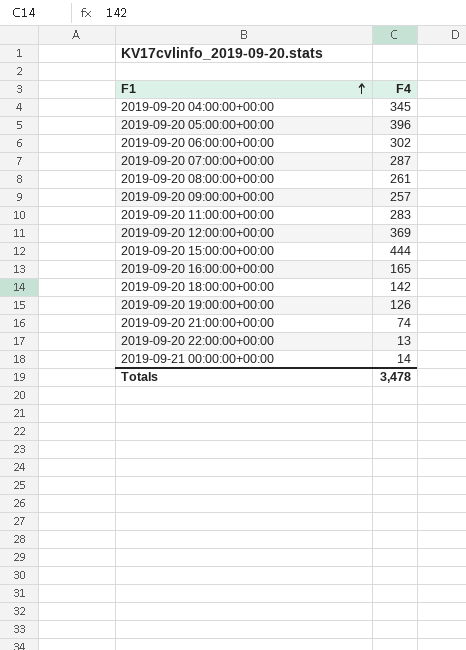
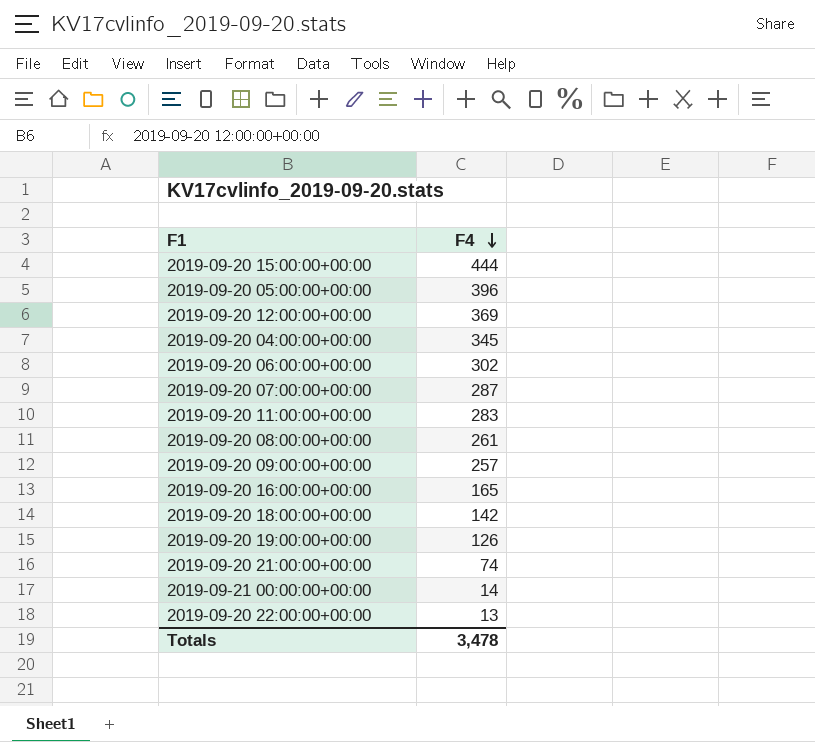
row order: F1 ascending -> F4 descending

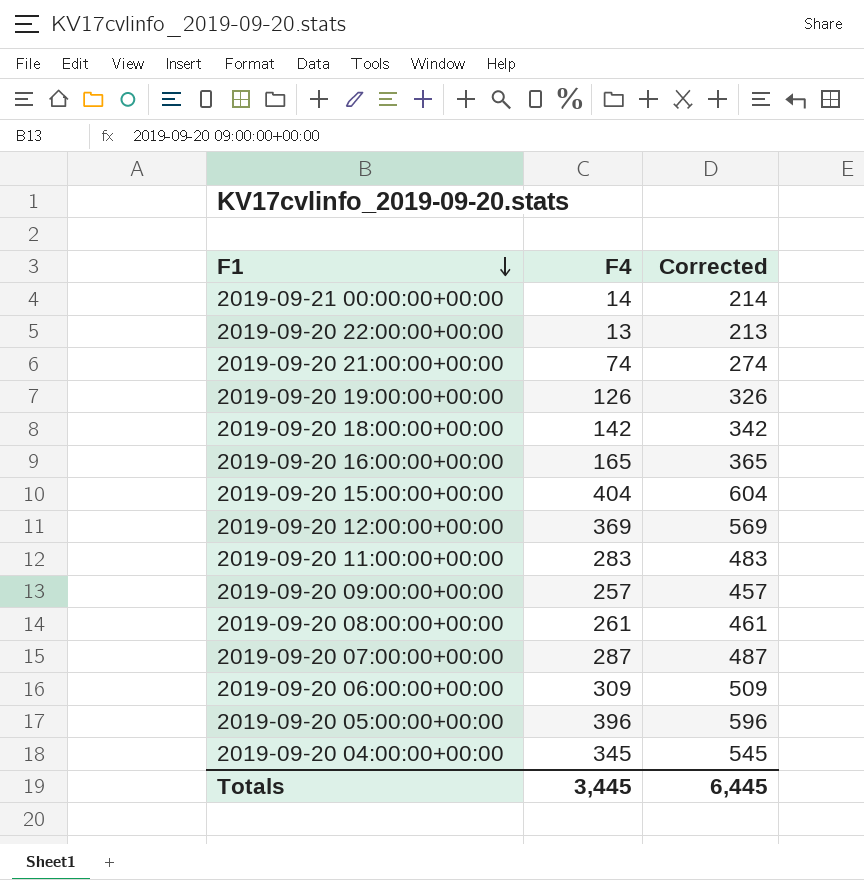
row order: F4 descending -> F1 descending
column Corrected | formula: none -> [F4] + 200
2019-09-20 15:00:00+00:00 | F4: 444 -> 404
2019-09-20 06:00:00+00:00 | F4: 302 -> 309
Totals | F4: 3,478 -> 3,445

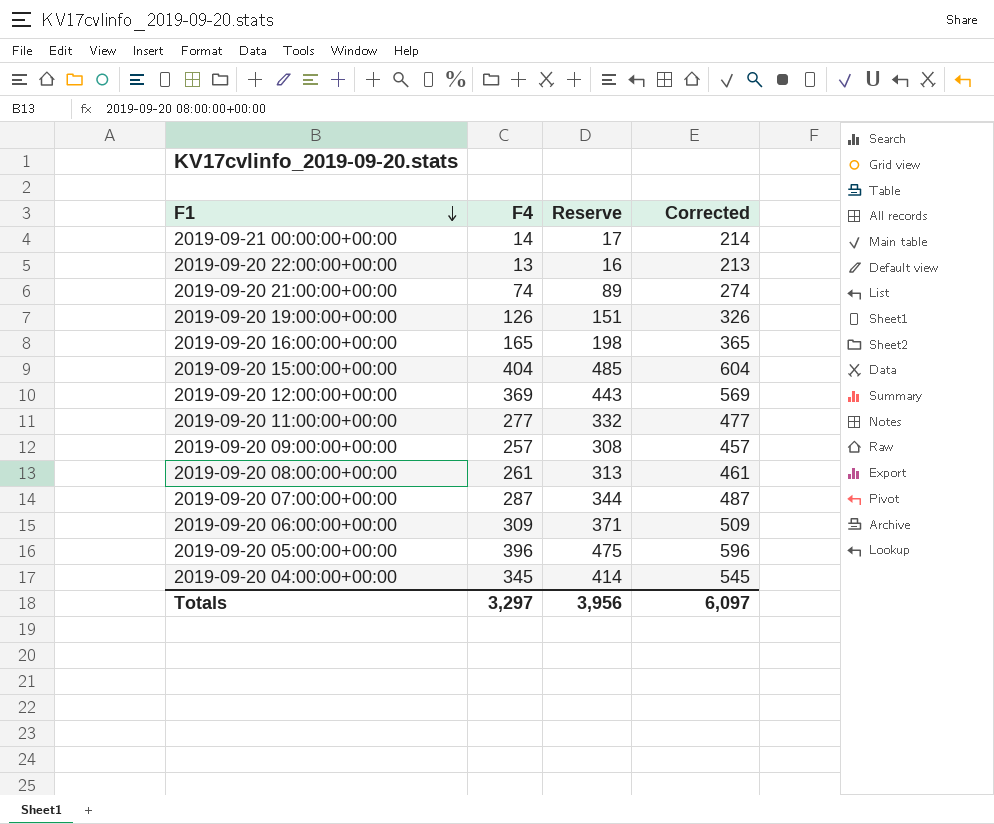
column Reserve | formula: none -> [F4] * 1.2
row 2019-09-20 18:00:00+00:00: 142 | 342 -> none
2019-09-20 11:00:00+00:00 | F4: 283 -> 277
2019-09-20 11:00:00+00:00 | Corrected: 483 -> 477
Totals | F4: 3,445 -> 3,297
Totals | Corrected: 6,445 -> 6,097

